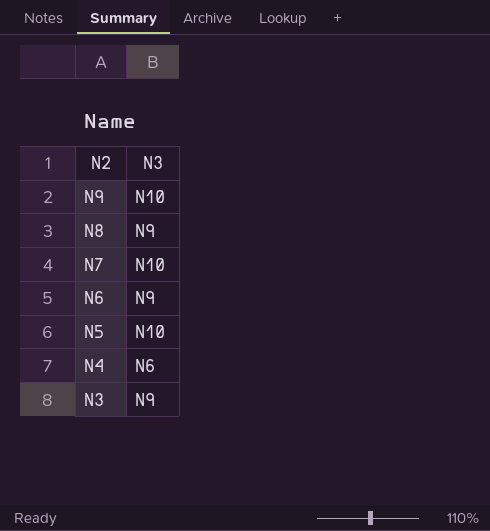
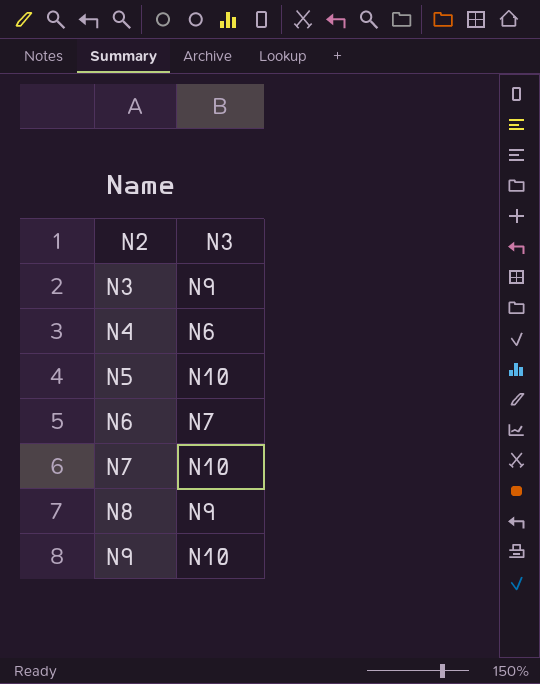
row order: N2 descending -> N2 ascending
N6 | N3: N9 -> N7

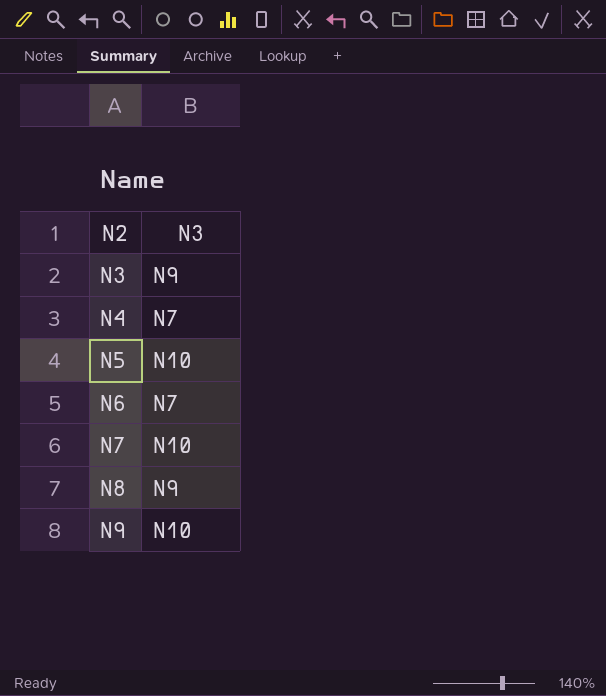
N4 | N3: N6 -> N7

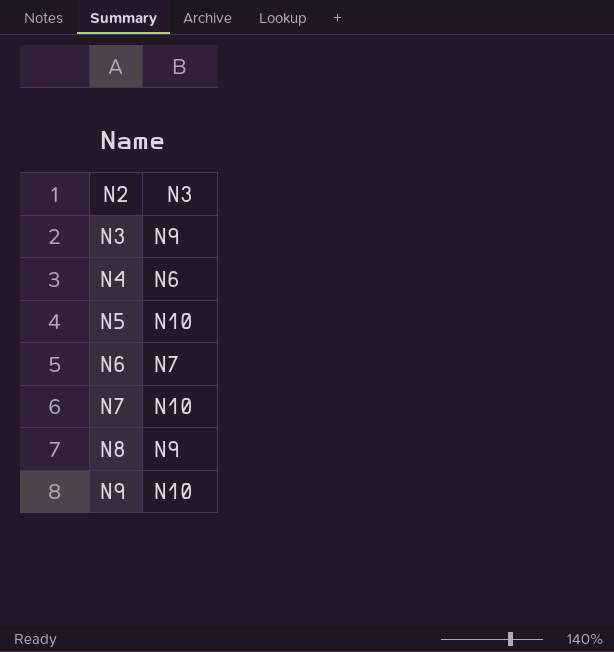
N4 | N3: N7 -> N6

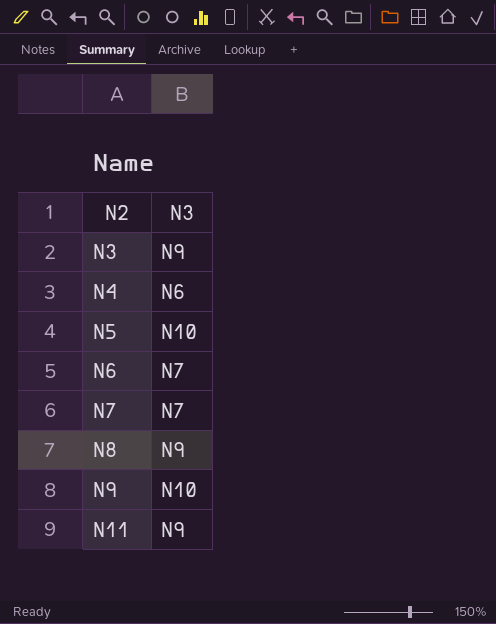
N7 | N3: N10 -> N7
row N11: none -> N9

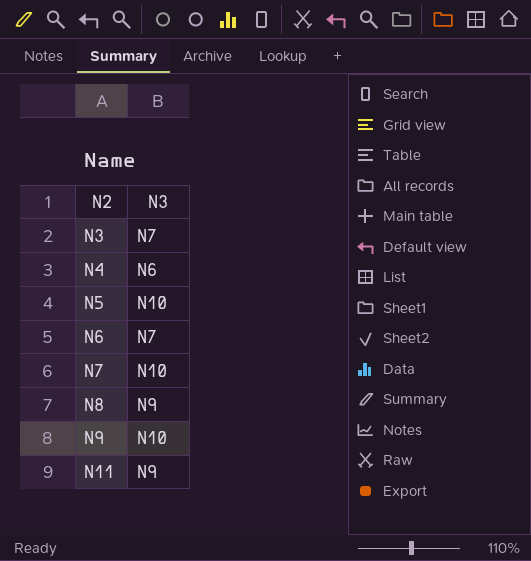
N3 | N3: N9 -> N7
N7 | N3: N7 -> N10

